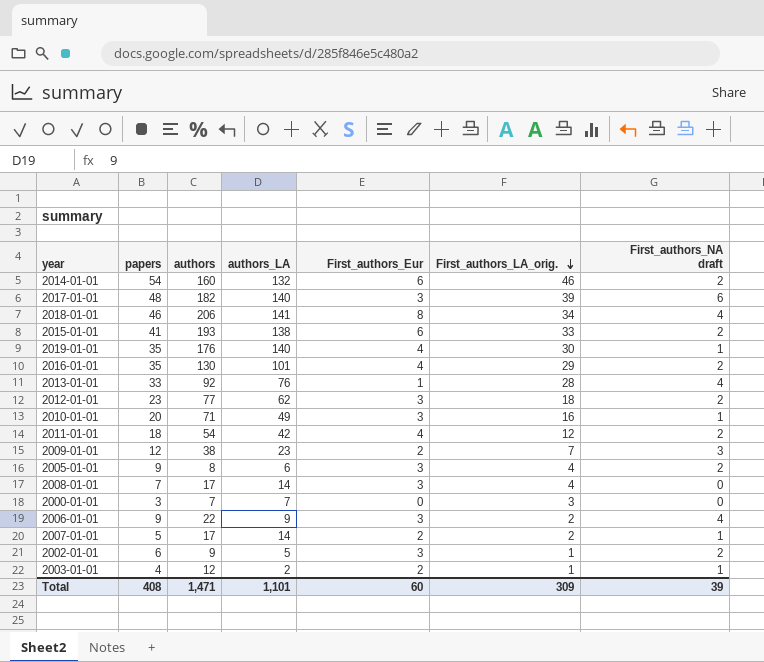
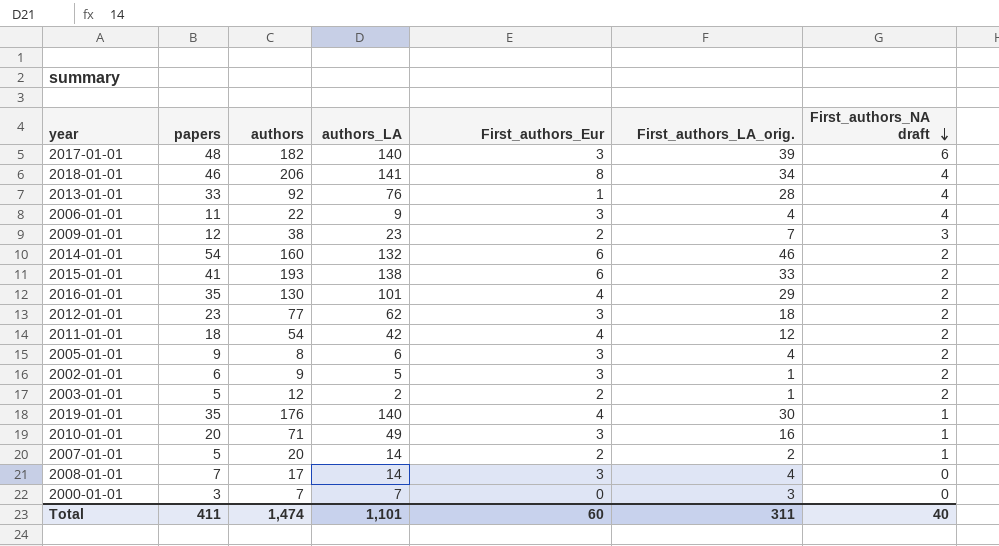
row order: First_authors_LA_orig. descending -> First_authors_NA draft descending
2006-01-01 | papers: 9 -> 11
2006-01-01 | First_authors_LA_orig.: 2 -> 4
2003-01-01 | papers: 4 -> 5
2003-01-01 | First_authors_NA draft: 1 -> 2
2007-01-01 | authors: 17 -> 20
Total | papers: 408 -> 411
Total | authors: 1,471 -> 1,474
Total | First_authors_LA_orig.: 309 -> 311
Total | First_authors_NA draft: 39 -> 40

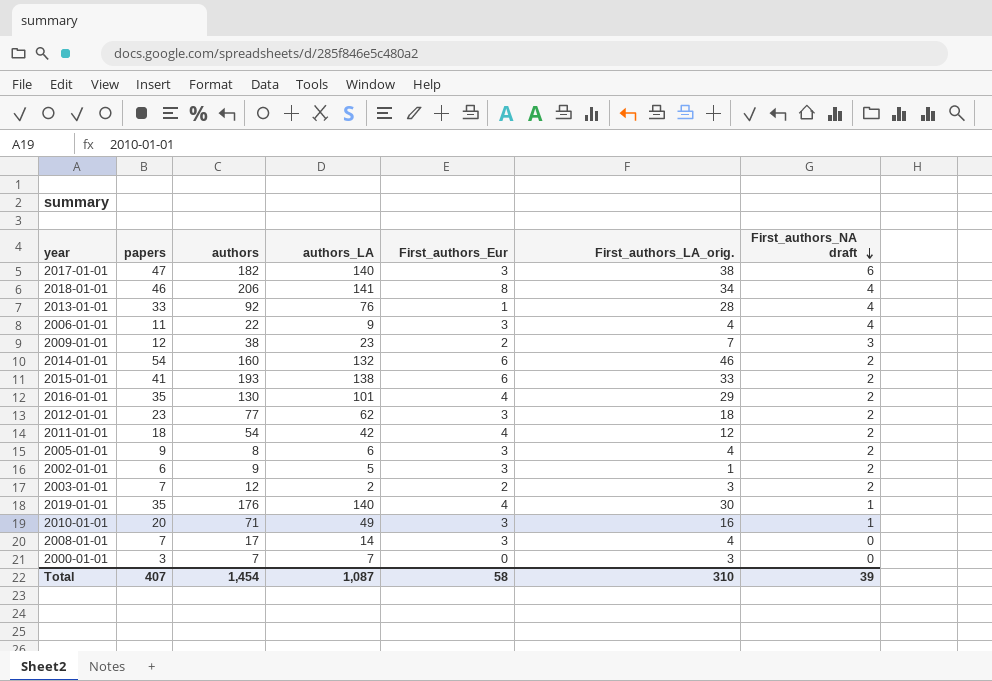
row 2007-01-01: 5 | 20 | 14 | 2 | 2 | 1 -> none
2017-01-01 | papers: 48 -> 47
2017-01-01 | First_authors_LA_orig.: 39 -> 38
2003-01-01 | papers: 5 -> 7
2003-01-01 | First_authors_LA_orig.: 1 -> 3
Total | papers: 411 -> 407
Total | authors: 1,474 -> 1,454
Total | authors_LA: 1,101 -> 1,087
Total | First_authors_Eur: 60 -> 58
Total | First_authors_LA_orig.: 311 -> 310
Total | First_authors_NA draft: 40 -> 39

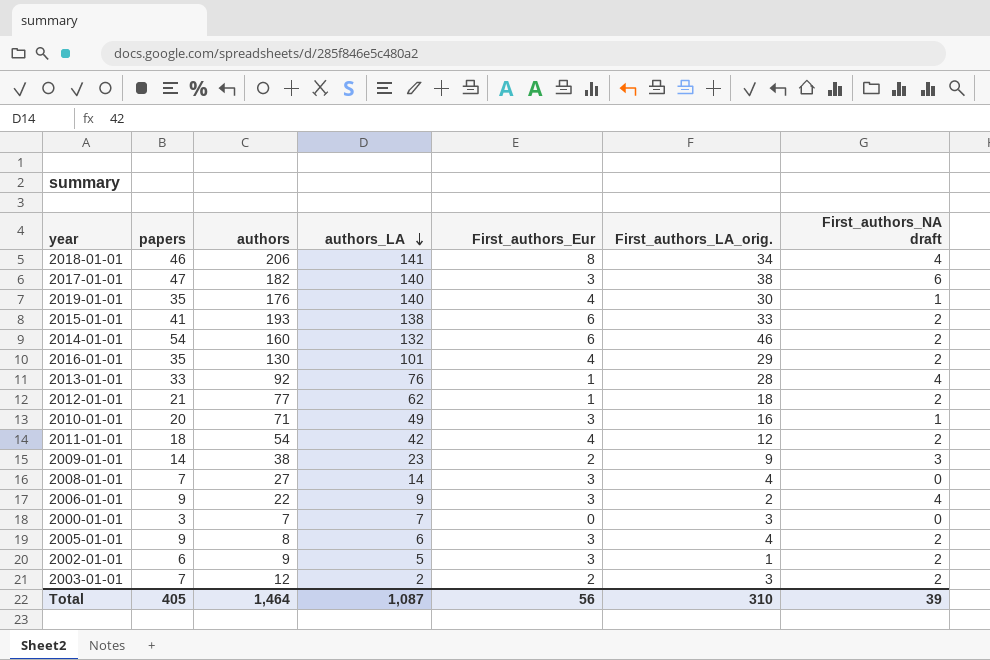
row order: First_authors_NA draft descending -> authors_LA descending
2012-01-01 | papers: 23 -> 21
2012-01-01 | First_authors_Eur: 3 -> 1
2009-01-01 | papers: 12 -> 14
2009-01-01 | First_authors_LA_orig.: 7 -> 9
2008-01-01 | authors: 17 -> 27
2006-01-01 | papers: 11 -> 9
2006-01-01 | First_authors_LA_orig.: 4 -> 2
Total | papers: 407 -> 405
Total | authors: 1,454 -> 1,464
Total | First_authors_Eur: 58 -> 56

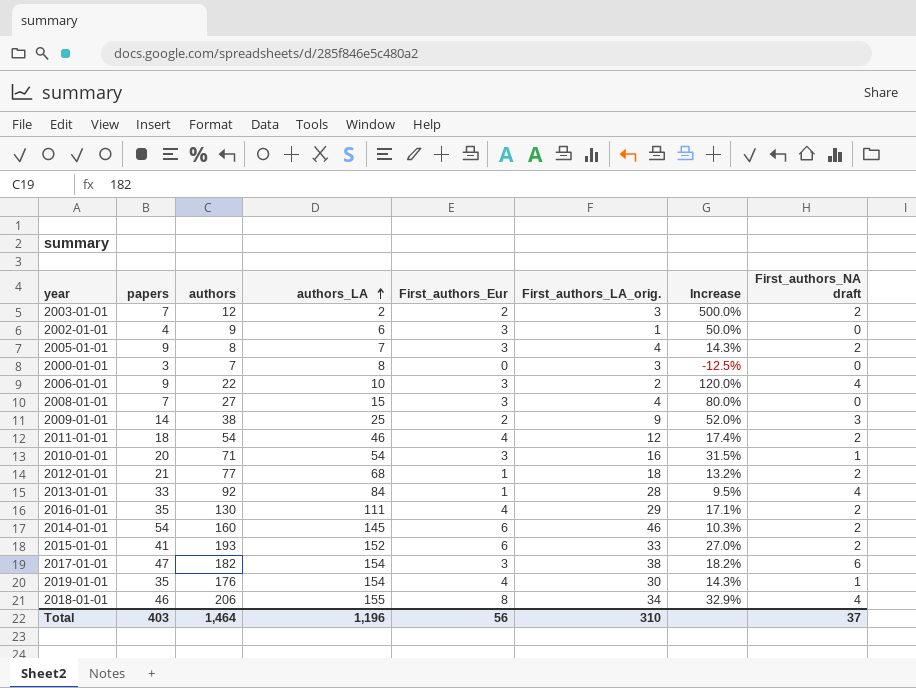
row order: authors_LA descending -> authors_LA ascending
column Increase | formula: none -> ([authors] - [authors_LA]) / [authors_LA]
2002-01-01 | papers: 6 -> 4
2002-01-01 | authors_LA: 5 -> 6
2002-01-01 | First_authors_NA draft: 2 -> 0
2005-01-01 | authors_LA: 6 -> 7
2000-01-01 | authors_LA: 7 -> 8
2006-01-01 | authors_LA: 9 -> 10
2008-01-01 | authors_LA: 14 -> 15
2009-01-01 | authors_LA: 23 -> 25
2011-01-01 | authors_LA: 42 -> 46
2010-01-01 | authors_LA: 49 -> 54
2012-01-01 | authors_LA: 62 -> 68
2013-01-01 | authors_LA: 76 -> 84
2016-01-01 | authors_LA: 101 -> 111
2014-01-01 | authors_LA: 132 -> 145
2015-01-01 | authors_LA: 138 -> 152
2017-01-01 | authors_LA: 140 -> 154
2019-01-01 | authors_LA: 140 -> 154
2018-01-01 | authors_LA: 141 -> 155
Total | papers: 405 -> 403
Total | authors_LA: 1,087 -> 1,196
Total | First_authors_NA draft: 39 -> 37

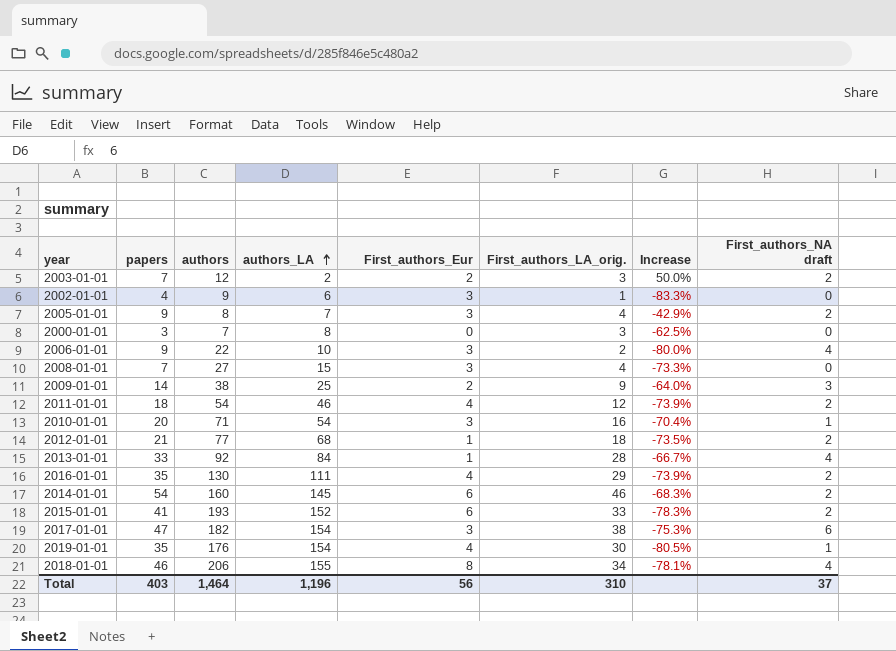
column Increase | formula: ([authors] - [authors_LA]) / [authors_LA] -> ([First_authors_LA_orig.] - [authors_LA]) / [authors_LA]

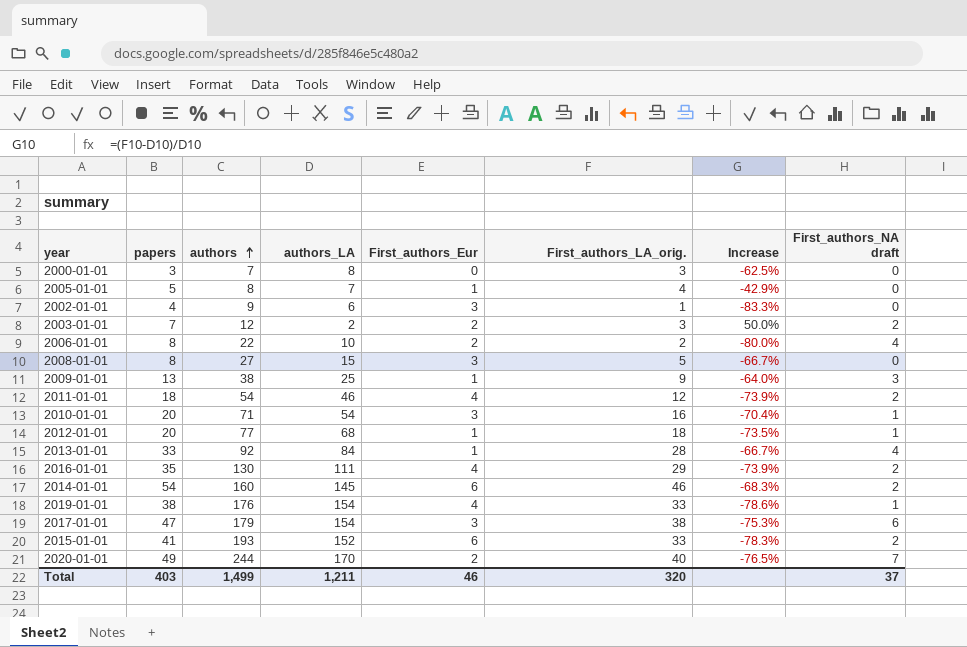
row order: authors_LA ascending -> authors ascending
row 2018-01-01: 46 | 206 | 155 | 8 | 34 | -78.1% | 4 -> none
2005-01-01 | papers: 9 -> 5
2005-01-01 | First_authors_Eur: 3 -> 1
2005-01-01 | First_authors_NA draft: 2 -> 0
2006-01-01 | papers: 9 -> 8
2006-01-01 | First_authors_Eur: 3 -> 2
2008-01-01 | papers: 7 -> 8
2008-01-01 | First_authors_LA_orig.: 4 -> 5
2008-01-01 | Increase: -73.3% -> -66.7%
2009-01-01 | papers: 14 -> 13
2009-01-01 | First_authors_Eur: 2 -> 1
2012-01-01 | papers: 21 -> 20
2012-01-01 | First_authors_NA draft: 2 -> 1
2019-01-01 | papers: 35 -> 38
2019-01-01 | First_authors_LA_orig.: 30 -> 33
2019-01-01 | Increase: -80.5% -> -78.6%
2017-01-01 | authors: 182 -> 179
row 2020-01-01: none -> 49 | 244 | 170 | 2 | 40 | -76.5% | 7
Total | authors: 1,464 -> 1,499
Total | authors_LA: 1,196 -> 1,211
Total | First_authors_Eur: 56 -> 46
Total | First_authors_LA_orig.: 310 -> 320

